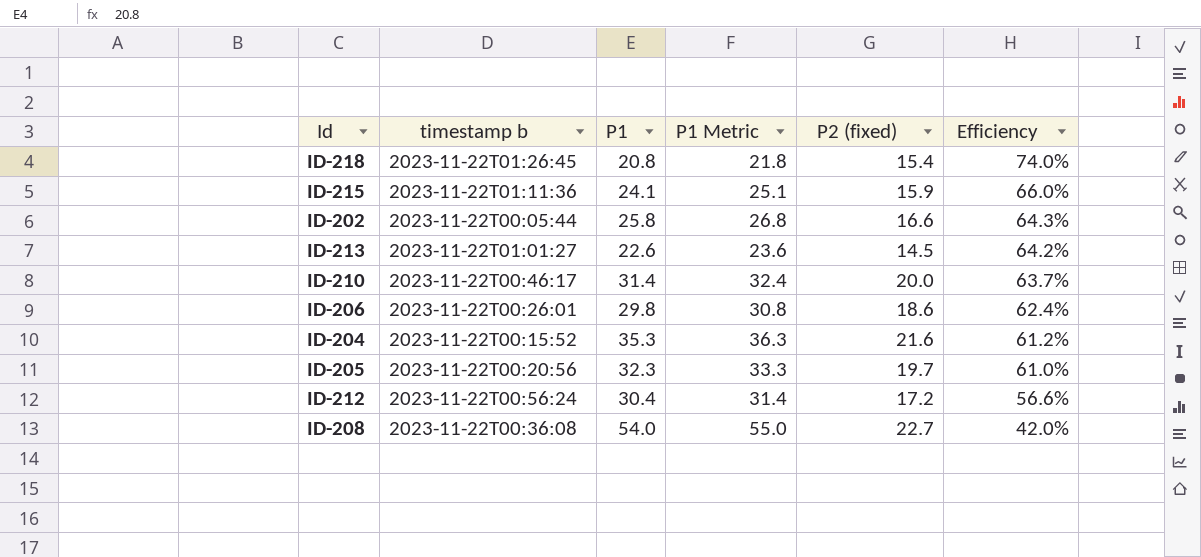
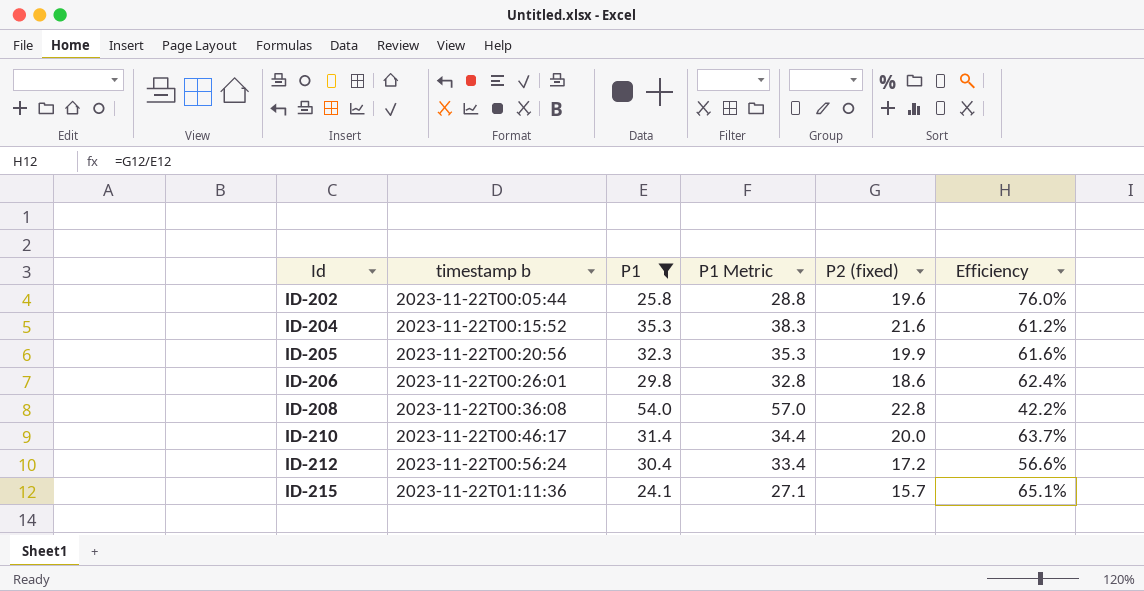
filter: none -> P1 >= 24.1
row order: Efficiency descending -> Id ascending
column P1 Metric | formula: [P1] + 1 -> [P1] + 3
ID-202 | P2 (fixed): 16.6 -> 19.6
ID-202 | Efficiency: 64.3% -> 76.0%
ID-205 | P2 (fixed): 19.7 -> 19.9
ID-205 | Efficiency: 61.0% -> 61.6%
ID-208 | P2 (fixed): 22.7 -> 22.8
ID-208 | Efficiency: 42.0% -> 42.2%
ID-215 | P2 (fixed): 15.9 -> 15.7
ID-215 | Efficiency: 66.0% -> 65.1%

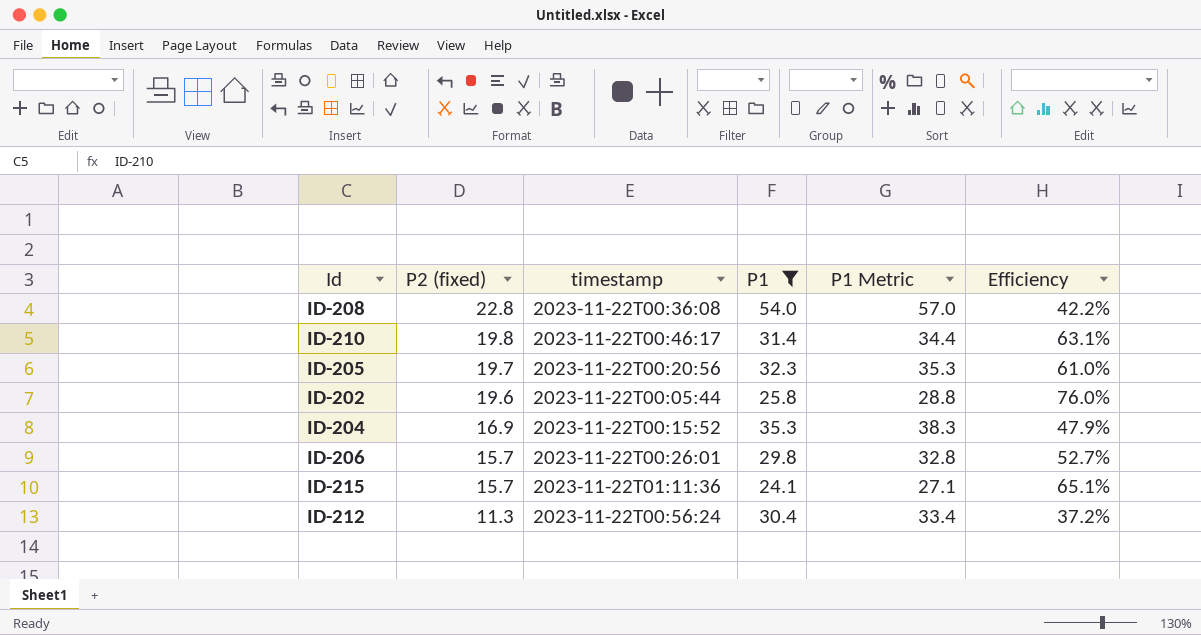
row order: Id ascending -> P2 (fixed) descending
column P2 (fixed) | position: 5 -> 2
column name: timestamp b -> timestamp
ID-210 | P2 (fixed): 20.0 -> 19.8
ID-210 | Efficiency: 63.7% -> 63.1%
ID-205 | P2 (fixed): 19.9 -> 19.7
ID-205 | Efficiency: 61.6% -> 61.0%
ID-204 | P2 (fixed): 21.6 -> 16.9
ID-204 | Efficiency: 61.2% -> 47.9%
ID-206 | P2 (fixed): 18.6 -> 15.7
ID-206 | Efficiency: 62.4% -> 52.7%
ID-212 | P2 (fixed): 17.2 -> 11.3
ID-212 | Efficiency: 56.6% -> 37.2%

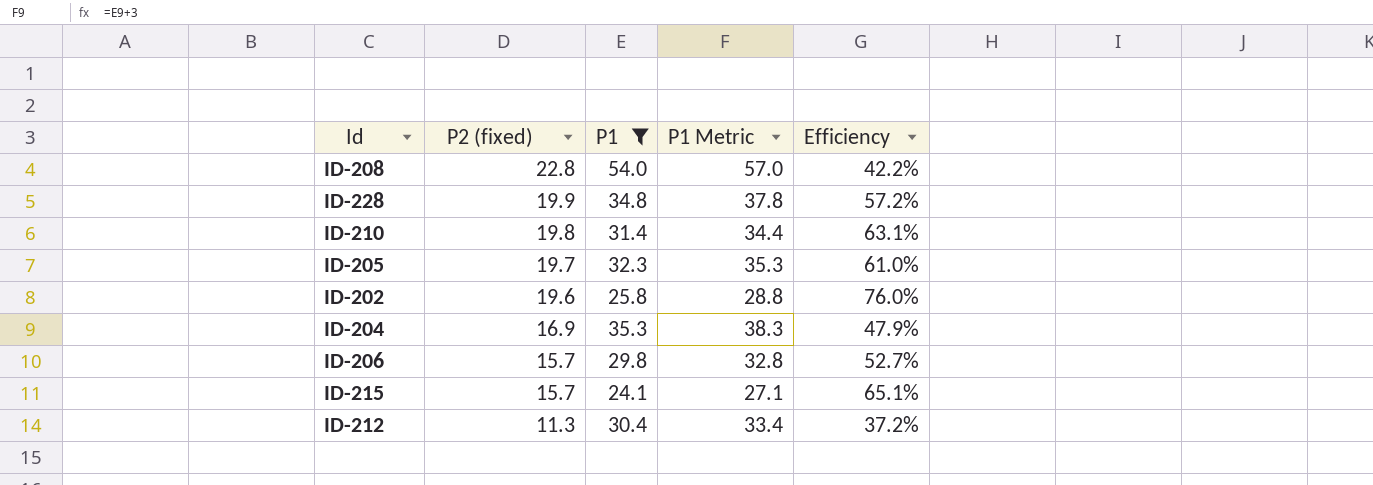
column timestamp | position: 3 -> none
row ID-228: none -> 19.9 | 34.8 | 37.8 | 57.2%

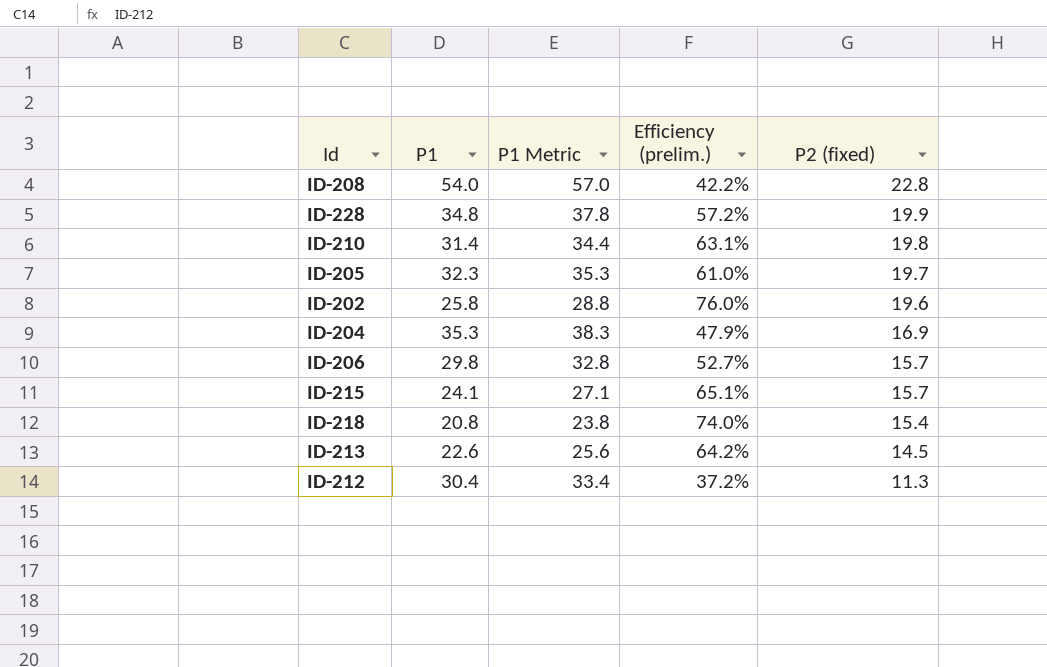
filter: P1 >= 24.1 -> none
column name: Efficiency -> Efficiency (prelim.)
column P2 (fixed) | position: 2 -> 5

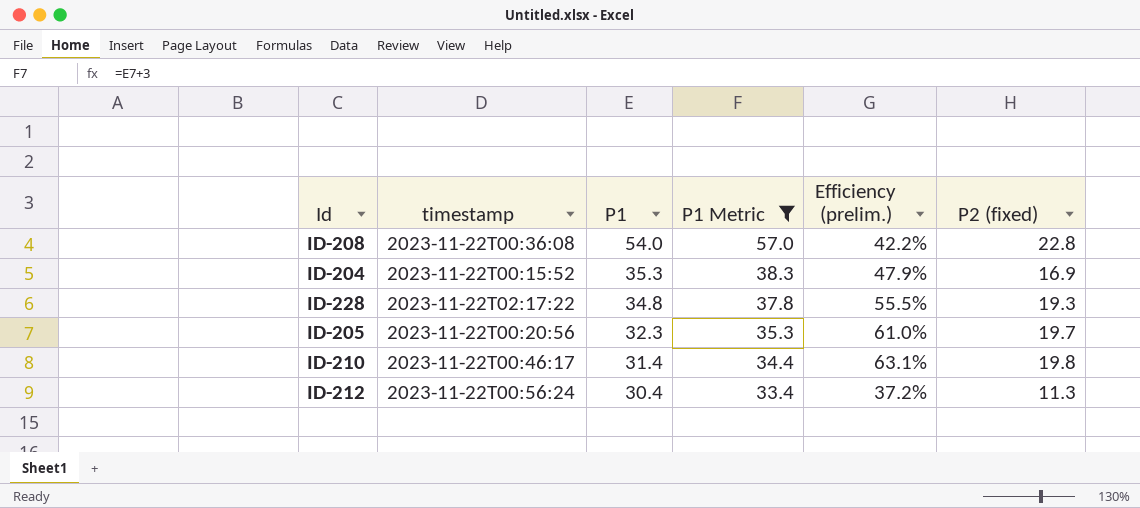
filter: none -> P1 Metric >= 33.4
row order: P2 (fixed) descending -> P1 descending
column timestamp | position: none -> 2
ID-228 | Efficiency (prelim.): 57.2% -> 55.5%
ID-228 | P2 (fixed): 19.9 -> 19.3

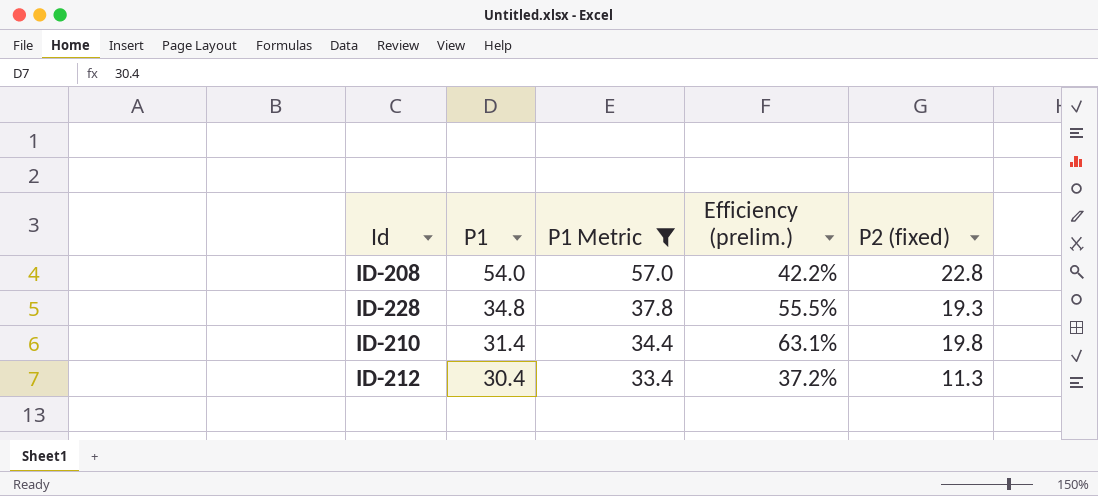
column timestamp | position: 2 -> none
row ID-204: 2023-11-22T00:15:52 | 35.3 | 38.3 | 47.9% | 16.9 -> none
row ID-205: 2023-11-22T00:20:56 | 32.3 | 35.3 | 61.0% | 19.7 -> none

